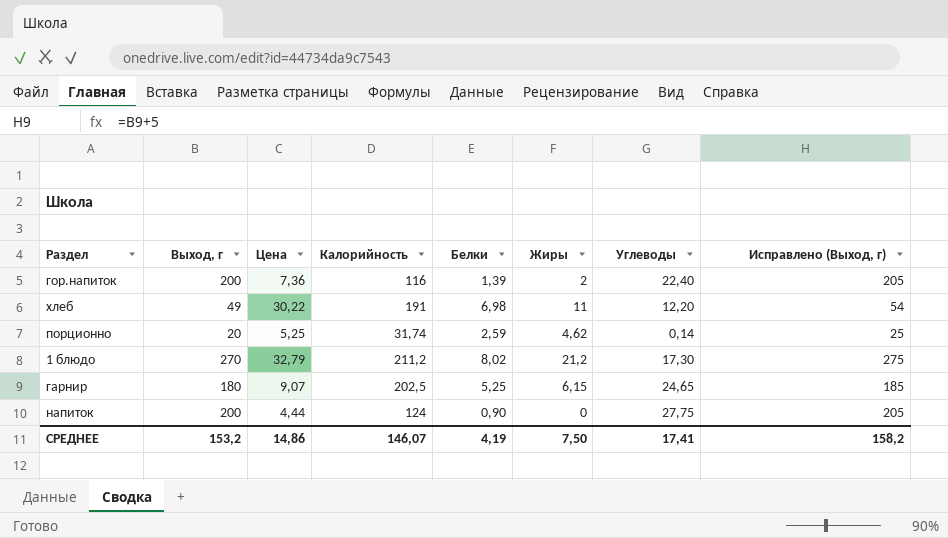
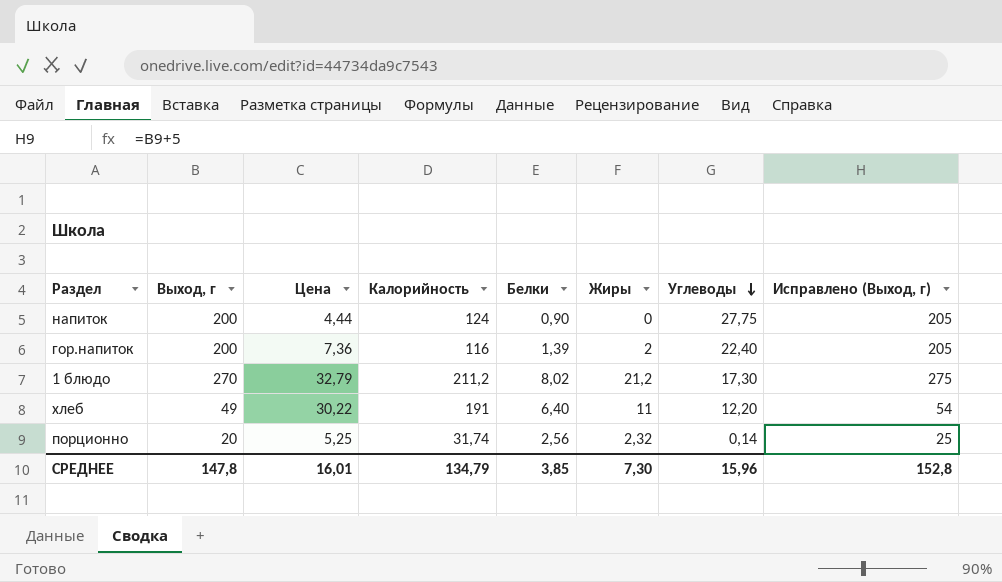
row order: none -> Углеводы descending
row гарнир: 180 | 9,07 | 202,5 | 5,25 | 6,15 | 24,65 | 185 -> none
хлеб | Белки: 6,98 -> 6,40
порционно | Белки: 2,59 -> 2,56
порционно | Жиры: 4,62 -> 2,32
СРЕДНЕЕ | Выход, г: 153,2 -> 147,8
СРЕДНЕЕ | Цена: 14,86 -> 16,01
СРЕДНЕЕ | Калорийность: 146,07 -> 134,79
СРЕДНЕЕ | Белки: 4,19 -> 3,85
СРЕДНЕЕ | Жиры: 7,50 -> 7,30
СРЕДНЕЕ | Углеводы: 17,41 -> 15,96
СРЕДНЕЕ | Исправлено (Выход, г): 158,2 -> 152,8

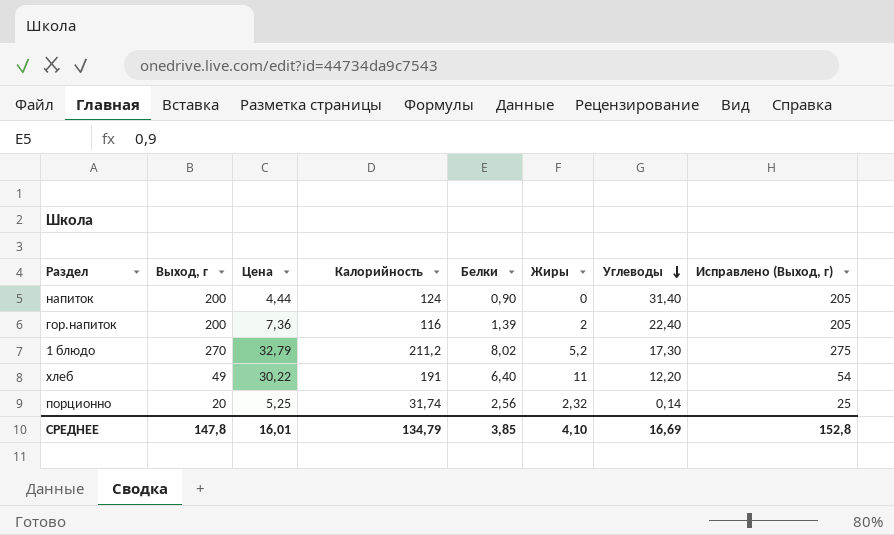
напиток | Углеводы: 27,75 -> 31,40
1 блюдо | Жиры: 21,2 -> 5,2
СРЕДНЕЕ | Жиры: 7,30 -> 4,10
СРЕДНЕЕ | Углеводы: 15,96 -> 16,69

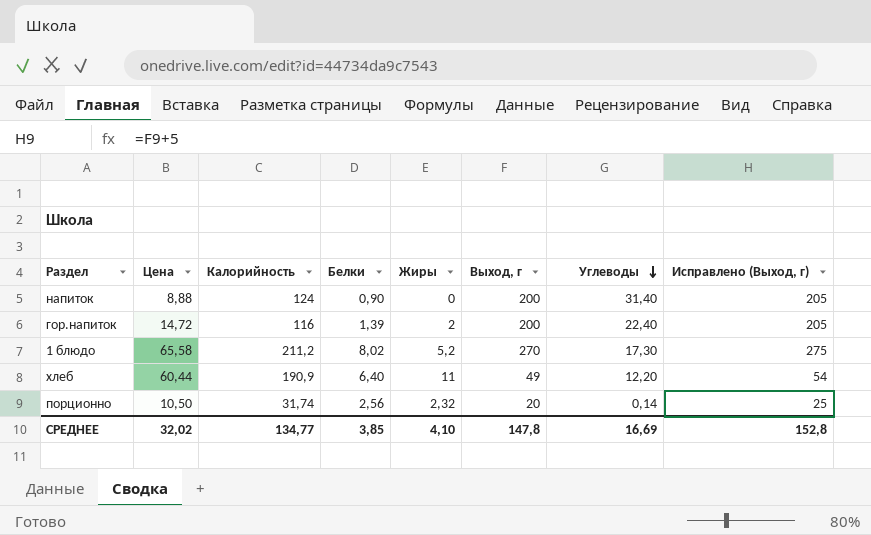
column Выход, г | position: 2 -> 6
напиток | Цена: 4,44 -> 8,88
гор.напиток | Цена: 7,36 -> 14,72
1 блюдо | Цена: 32,79 -> 65,58
хлеб | Цена: 30,22 -> 60,44
хлеб | Калорийность: 191 -> 190,9
порционно | Цена: 5,25 -> 10,50
СРЕДНЕЕ | Цена: 16,01 -> 32,02
СРЕДНЕЕ | Калорийность: 134,79 -> 134,77

